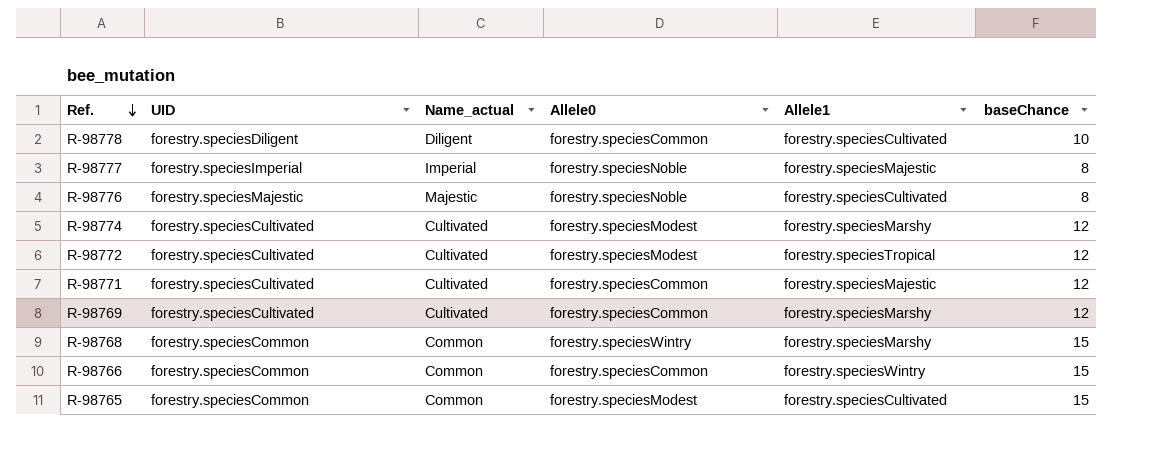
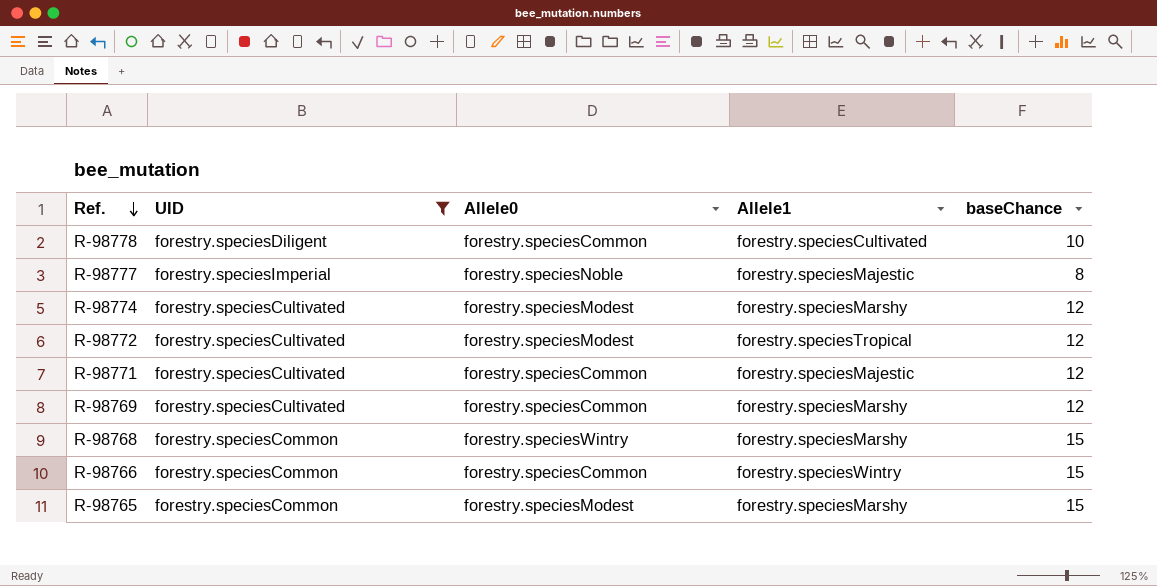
filter: none -> UID != forestry.speciesMajestic
column Name_actual | position: 3 -> none
R-98765 | Allele1: forestry.speciesCultivated -> forestry.speciesMarshy

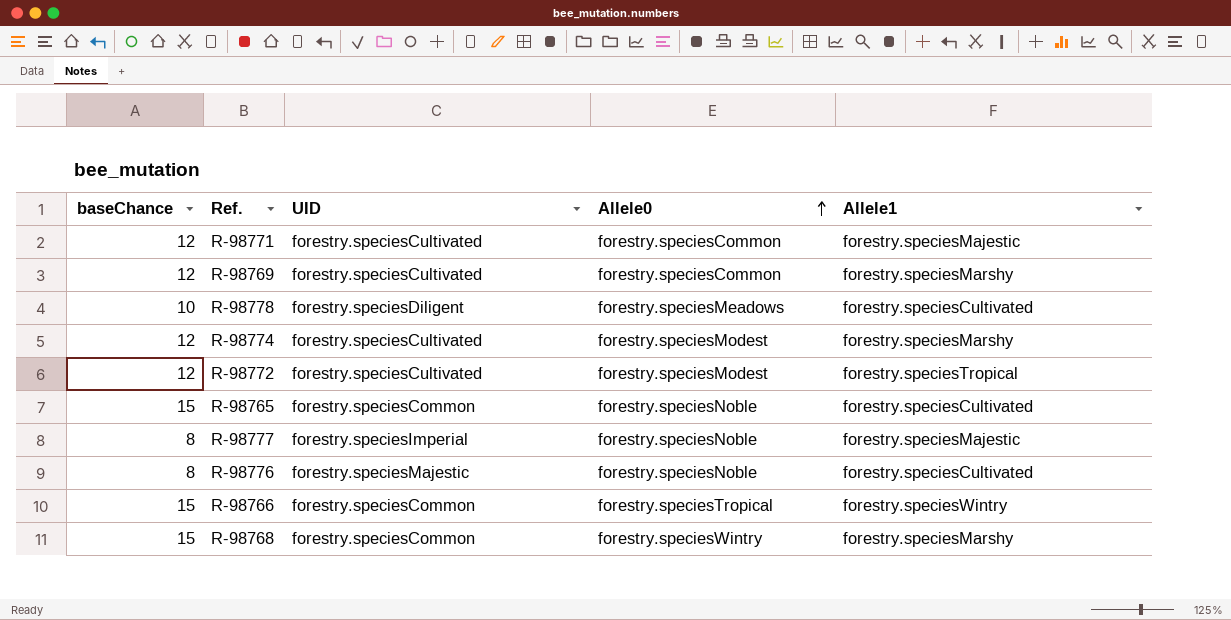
filter: UID != forestry.speciesMajestic -> none
row order: Ref. descending -> Allele0 ascending
column baseChance | position: 5 -> 1
R-98778 | Allele0: forestry.speciesCommon -> forestry.speciesMeadows
R-98765 | Allele0: forestry.speciesModest -> forestry.speciesNoble
R-98765 | Allele1: forestry.speciesMarshy -> forestry.speciesCultivated
R-98766 | Allele0: forestry.speciesCommon -> forestry.speciesTropical

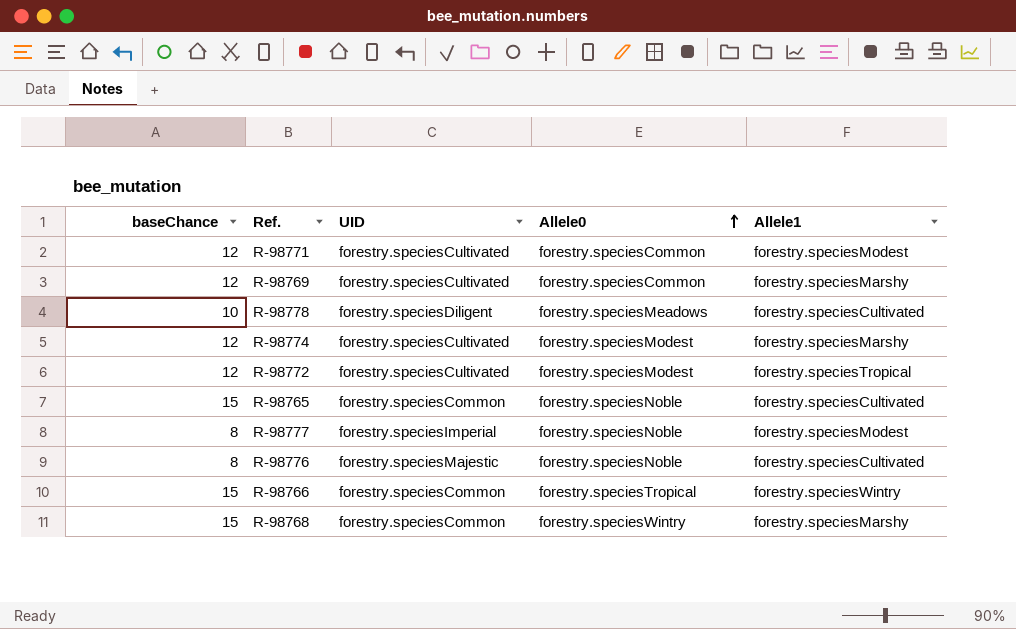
R-98771 | Allele1: forestry.speciesMajestic -> forestry.speciesModest
R-98777 | Allele1: forestry.speciesMajestic -> forestry.speciesModest

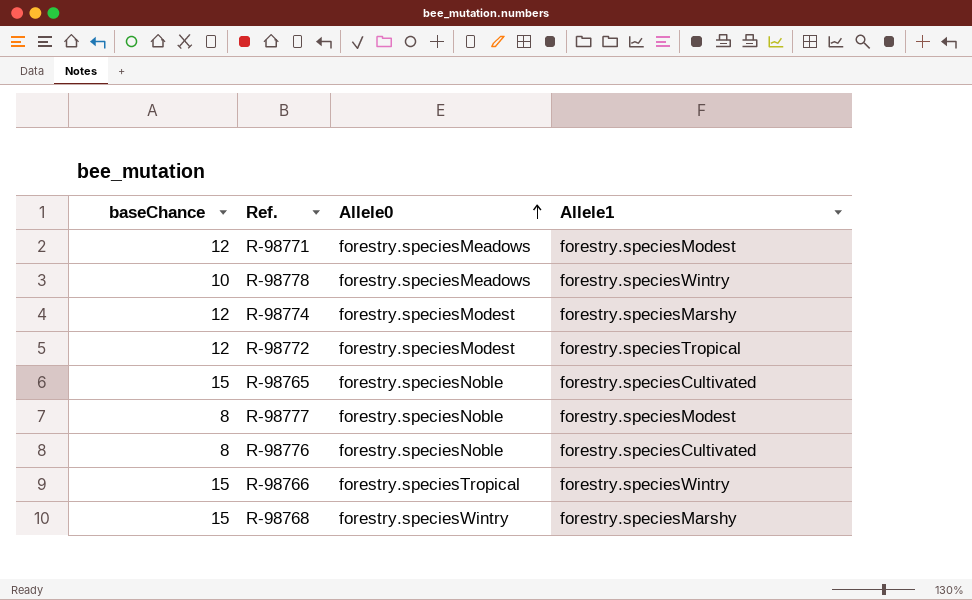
column UID | position: 3 -> none
row R-98769: 12 | forestry.speciesCultivated | forestry.speciesCommon | forestry.speciesMarshy -> none
R-98771 | Allele0: forestry.speciesCommon -> forestry.speciesMeadows
R-98778 | Allele1: forestry.speciesCultivated -> forestry.speciesWintry

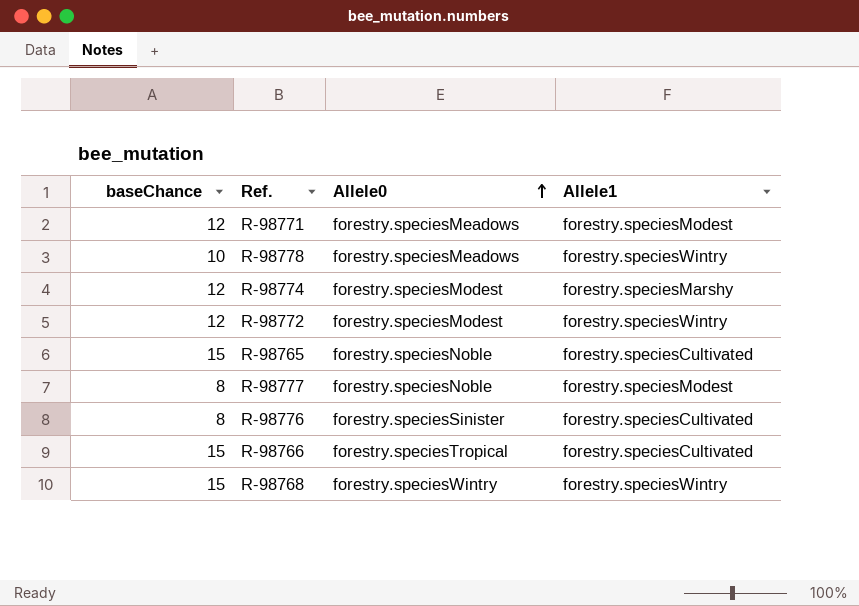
R-98772 | Allele1: forestry.speciesTropical -> forestry.speciesWintry
R-98776 | Allele0: forestry.speciesNoble -> forestry.speciesSinister
R-98766 | Allele1: forestry.speciesWintry -> forestry.speciesCultivated
R-98768 | Allele1: forestry.speciesMarshy -> forestry.speciesWintry

